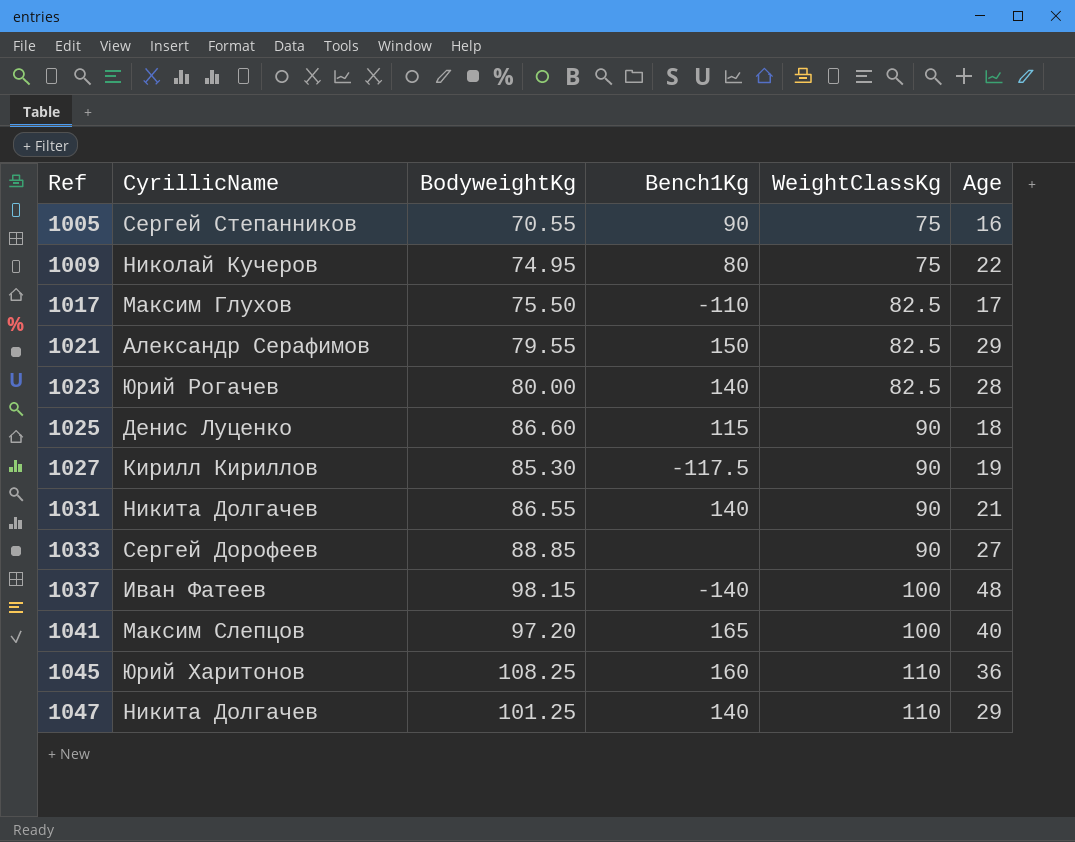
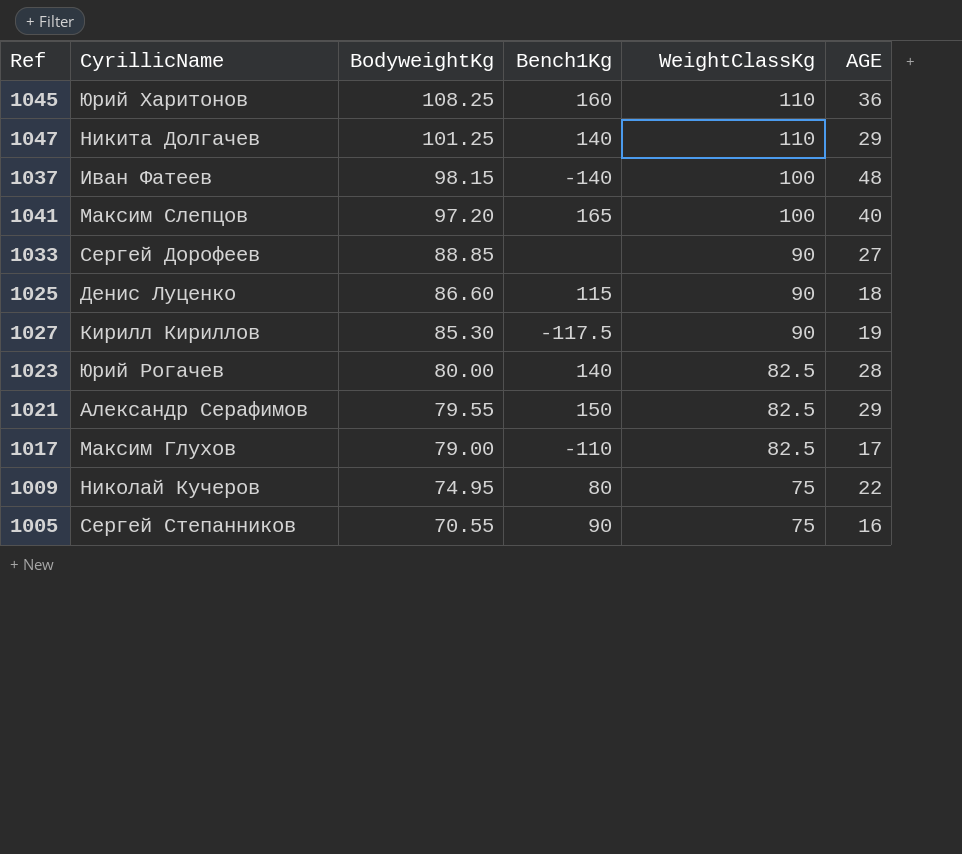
row order: Ref ascending -> BodyweightKg descending
column name: Age -> AGE
row 1031: Никита Долгачев | 86.55 | 140 | 90 | 21 -> none
1017 | BodyweightKg: 75.50 -> 79.00

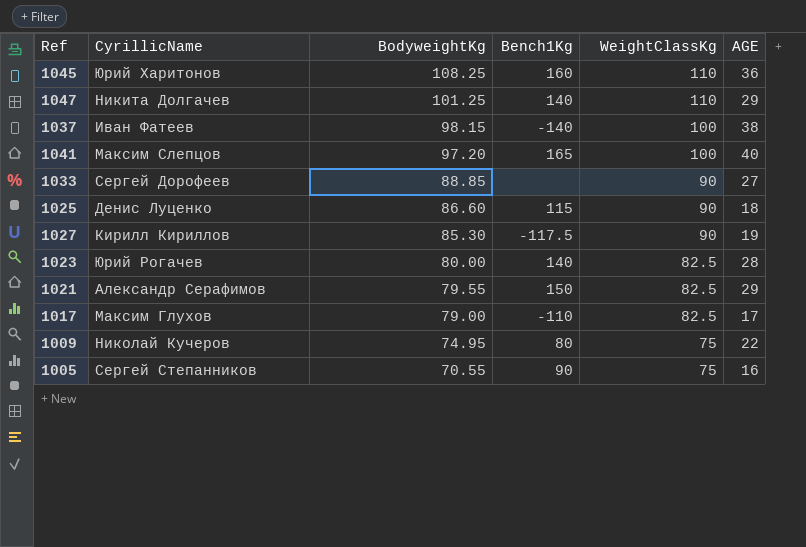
1037 | AGE: 48 -> 38

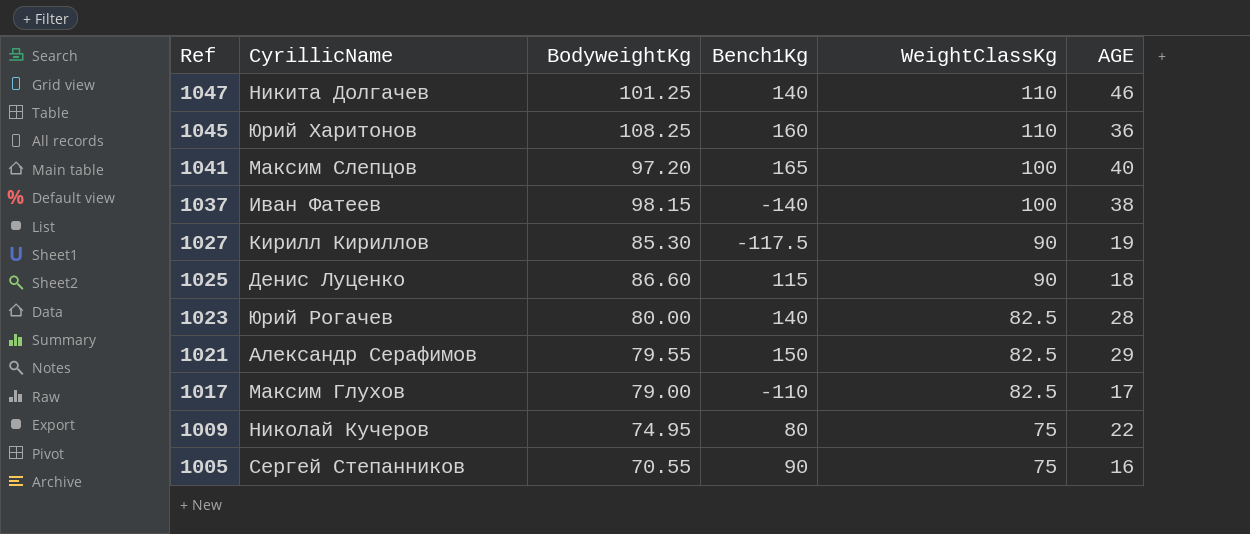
row order: BodyweightKg descending -> Ref descending
row 1033: Сергей Дорофеев | 88.85 | none | 90 | 27 -> none
1047 | AGE: 29 -> 46

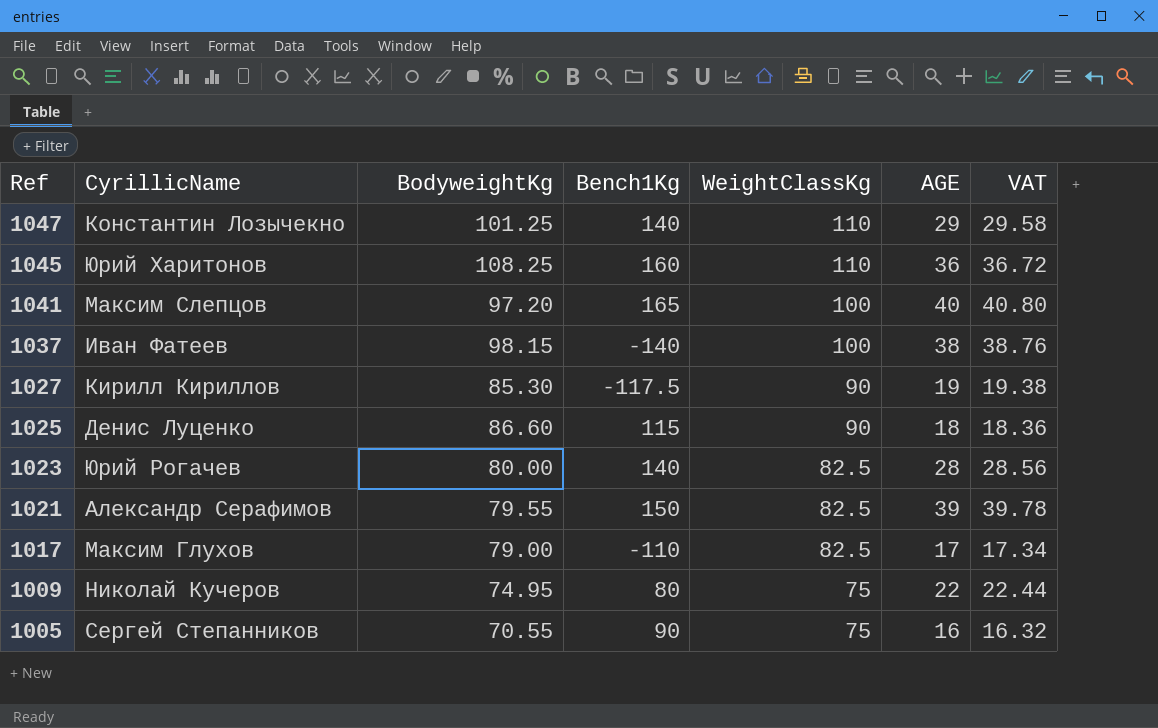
column VAT | formula: none -> [AGE] * 1.02
1047 | CyrillicName: Никита Долгачев -> Константин Лозычекно
1047 | AGE: 46 -> 29
1021 | AGE: 29 -> 39

